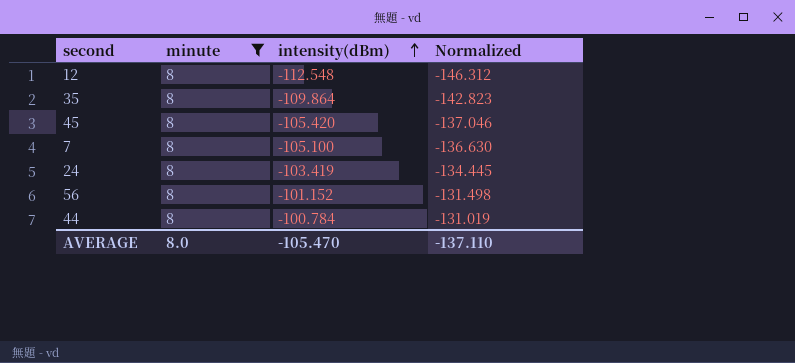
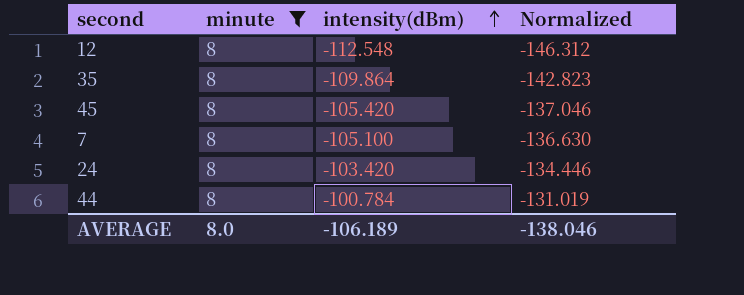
row 56: 8 | -101.152 | -131.498 -> none
24 | intensity(dBm): -103.419 -> -103.420
24 | Normalized: -134.445 -> -134.446
AVERAGE | intensity(dBm): -105.470 -> -106.189
AVERAGE | Normalized: -137.110 -> -138.046

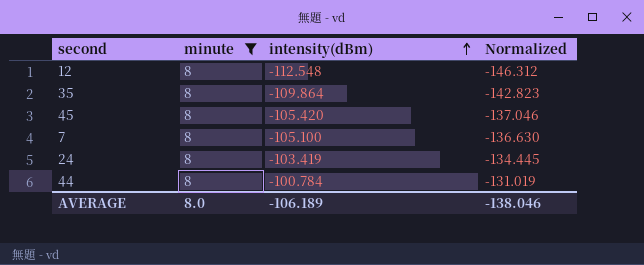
24 | intensity(dBm): -103.420 -> -103.419
24 | Normalized: -134.446 -> -134.445

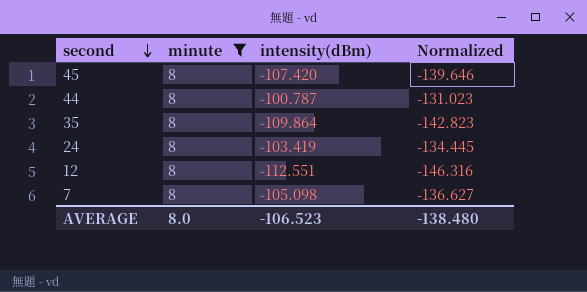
row order: intensity(dBm) ascending -> second descending
45 | intensity(dBm): -105.420 -> -107.420
45 | Normalized: -137.046 -> -139.646
44 | intensity(dBm): -100.784 -> -100.787
44 | Normalized: -131.019 -> -131.023
12 | intensity(dBm): -112.548 -> -112.551
12 | Normalized: -146.312 -> -146.316
7 | intensity(dBm): -105.100 -> -105.098
7 | Normalized: -136.630 -> -136.627
AVERAGE | intensity(dBm): -106.189 -> -106.523
AVERAGE | Normalized: -138.046 -> -138.480

